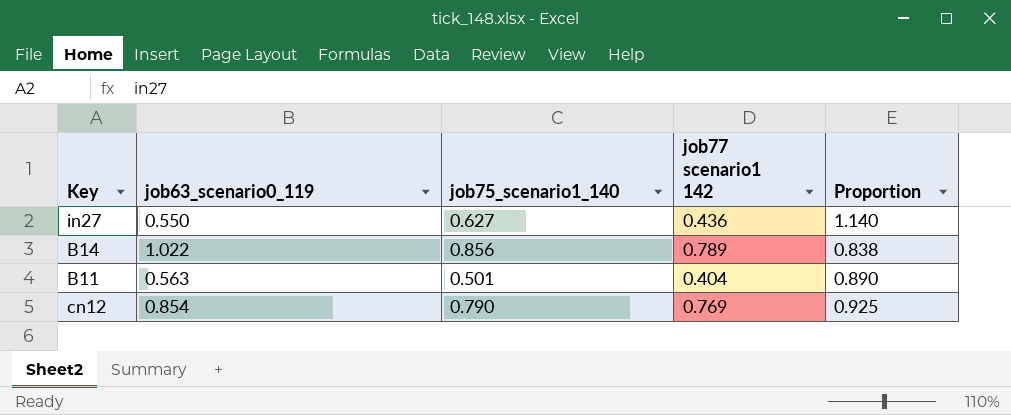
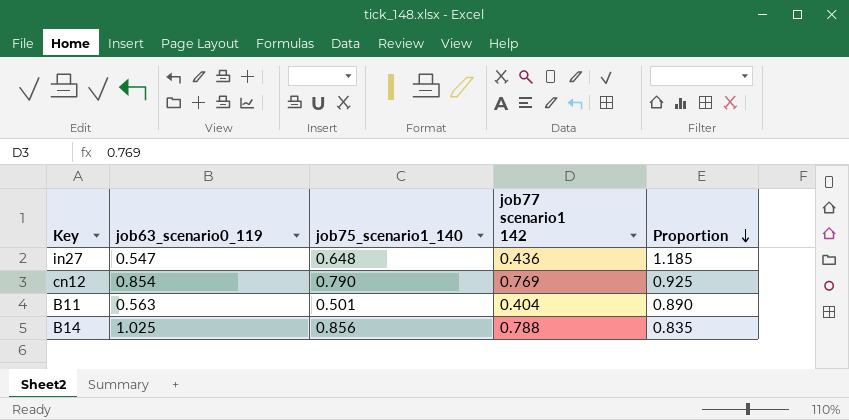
row order: none -> Proportion descending
in27 | job63_scenario0_119: 0.550 -> 0.547
in27 | job75_scenario1_140: 0.627 -> 0.648
in27 | Proportion: 1.140 -> 1.185
B14 | job63_scenario0_119: 1.022 -> 1.025
B14 | job77 scenario1 142: 0.789 -> 0.788
B14 | Proportion: 0.838 -> 0.835

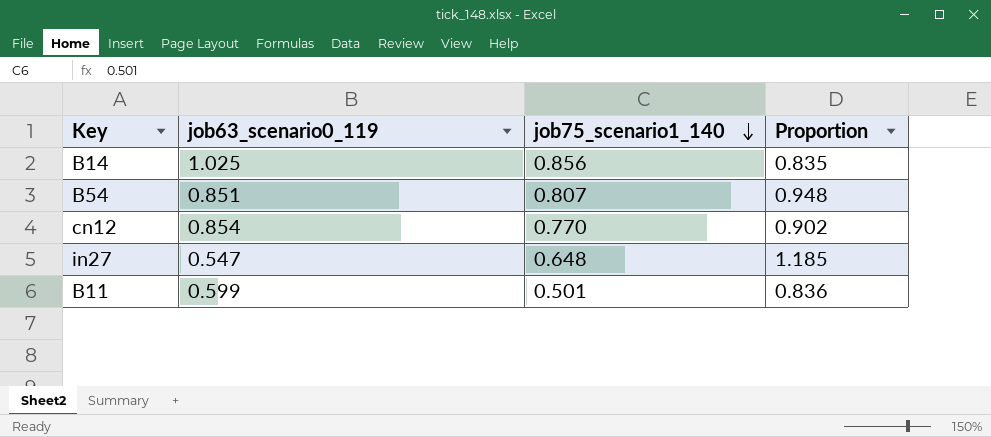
row order: Proportion descending -> job75_scenario1_140 descending
column job77 scenario1 142 | position: 4 -> none
row B54: none -> 0.851 | 0.807 | 0.948
cn12 | job75_scenario1_140: 0.790 -> 0.770
cn12 | Proportion: 0.925 -> 0.902
B11 | job63_scenario0_119: 0.563 -> 0.599
B11 | Proportion: 0.890 -> 0.836

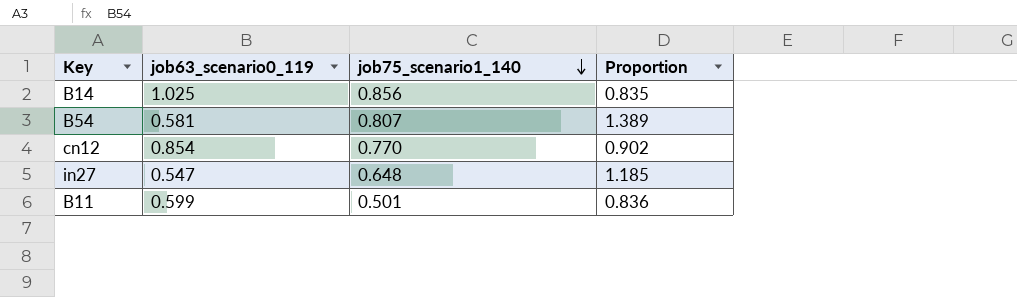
B54 | job63_scenario0_119: 0.851 -> 0.581
B54 | Proportion: 0.948 -> 1.389

